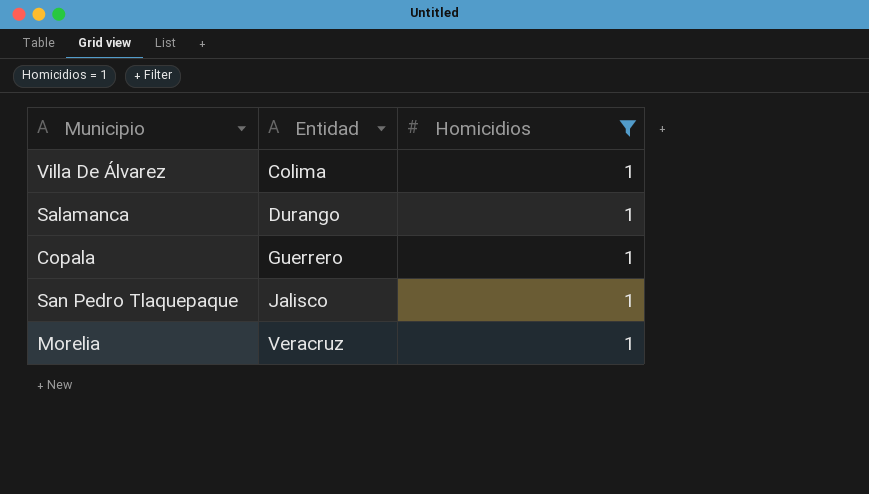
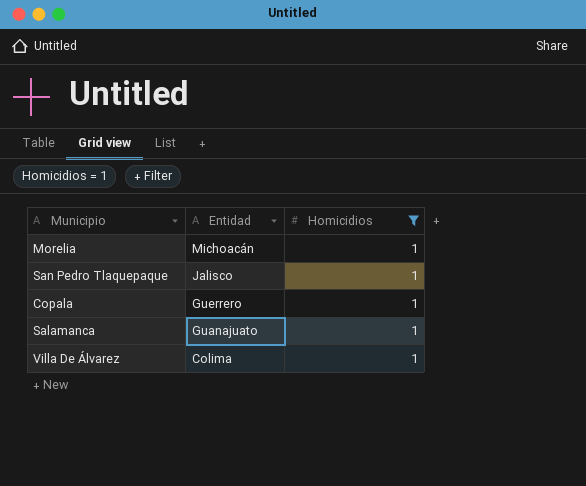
row order: Entidad ascending -> Entidad descending
Morelia | Entidad: Veracruz -> Michoacán
Salamanca | Entidad: Durango -> Guanajuato

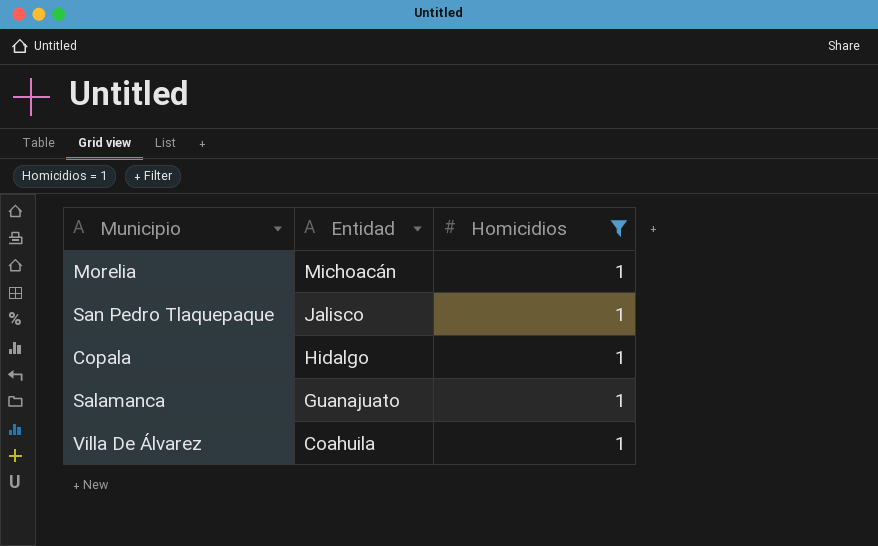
Copala | Entidad: Guerrero -> Hidalgo
Villa De Álvarez | Entidad: Colima -> Coahuila

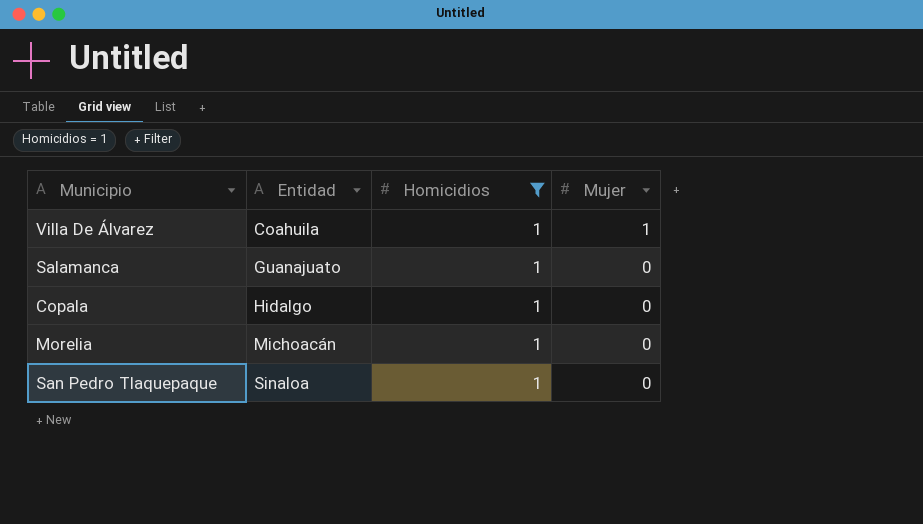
row order: Entidad descending -> Entidad ascending
column Mujer | position: none -> 4
San Pedro Tlaquepaque | Entidad: Jalisco -> Sinaloa

